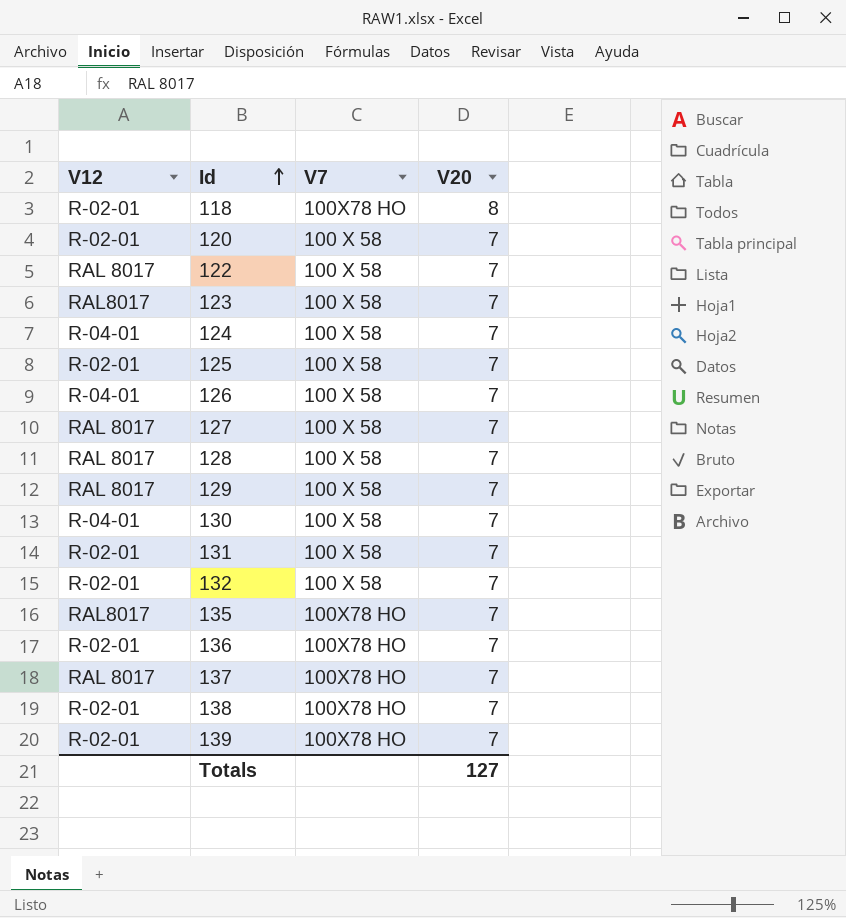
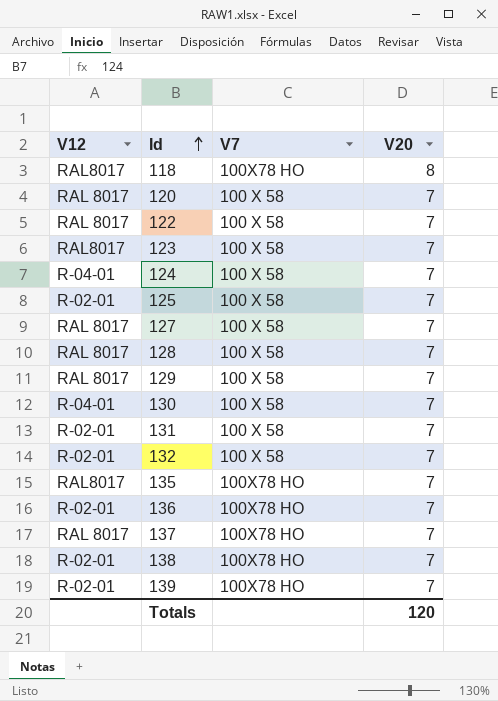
row 126: R-04-01 | 100 X 58 | 7 -> none
118 | V12: R-02-01 -> RAL8017
120 | V12: R-02-01 -> RAL 8017
Totals | V20: 127 -> 120

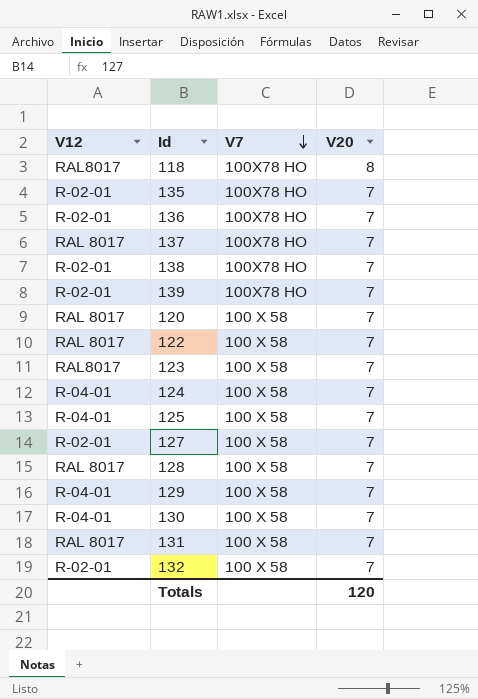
row order: Id ascending -> V7 descending
135 | V12: RAL8017 -> R-02-01
125 | V12: R-02-01 -> R-04-01
127 | V12: RAL 8017 -> R-02-01
129 | V12: RAL 8017 -> R-04-01
131 | V12: R-02-01 -> RAL 8017

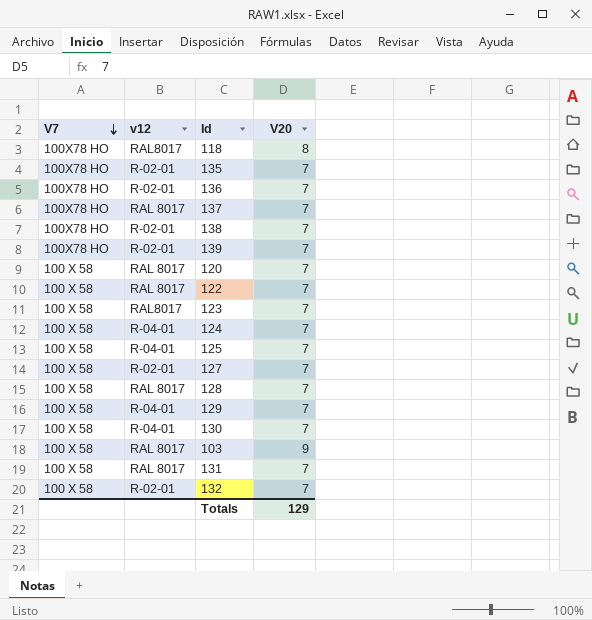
column V7 | position: 3 -> 1
column name: V12 -> v12
row 103: none -> 100 X 58 | RAL 8017 | 9
Totals | V20: 120 -> 129

